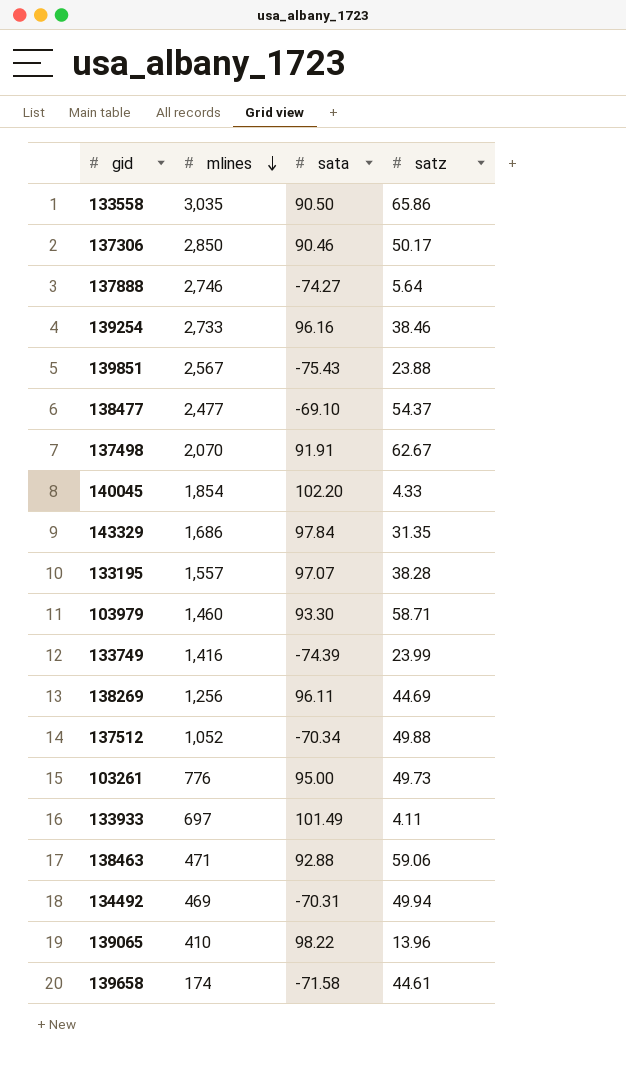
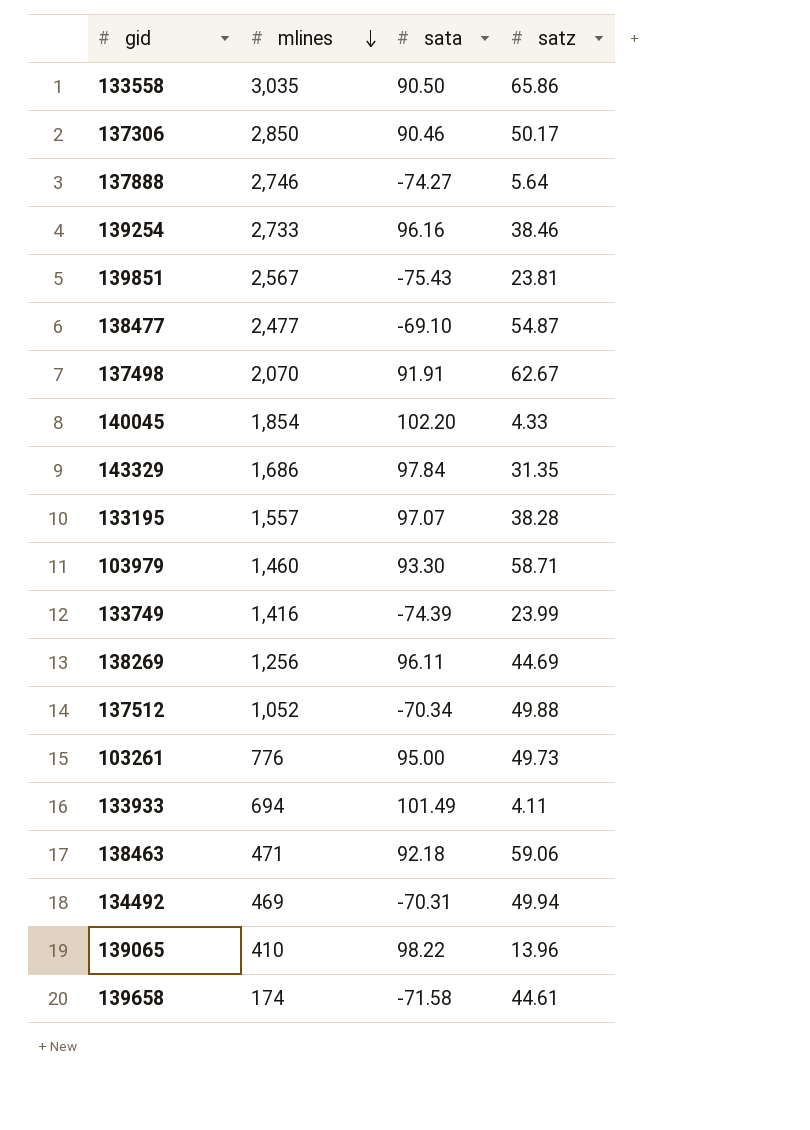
139851 | satz: 23.88 -> 23.81
138477 | satz: 54.37 -> 54.87
133933 | mlines: 697 -> 694
138463 | sata: 92.88 -> 92.18

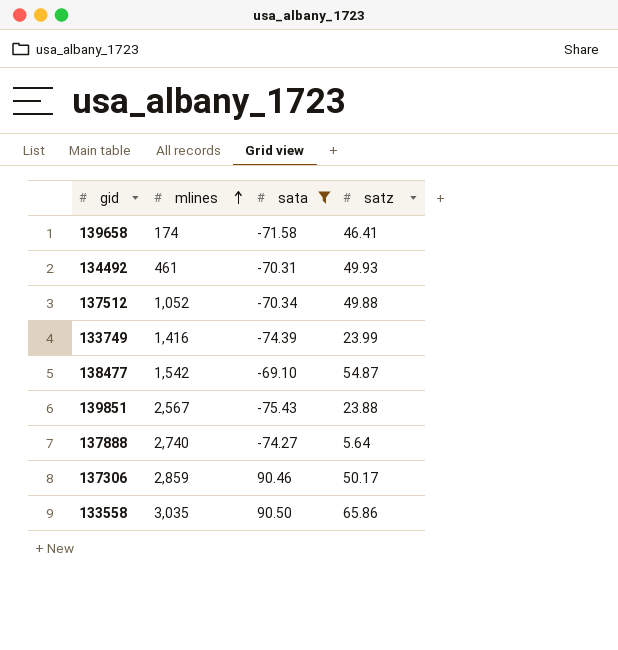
filter: none -> sata <= 90.50
row order: mlines descending -> mlines ascending
139658 | satz: 44.61 -> 46.41
134492 | mlines: 469 -> 461
134492 | satz: 49.94 -> 49.93
138477 | mlines: 2,477 -> 1,542
139851 | satz: 23.81 -> 23.88
137888 | mlines: 2,746 -> 2,740
137306 | mlines: 2,850 -> 2,859

